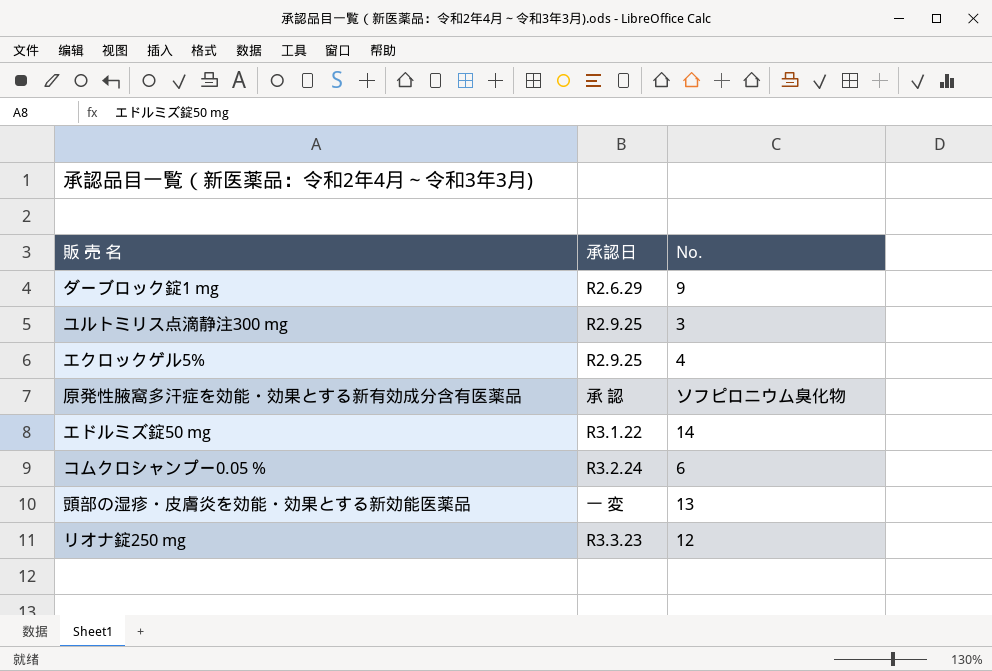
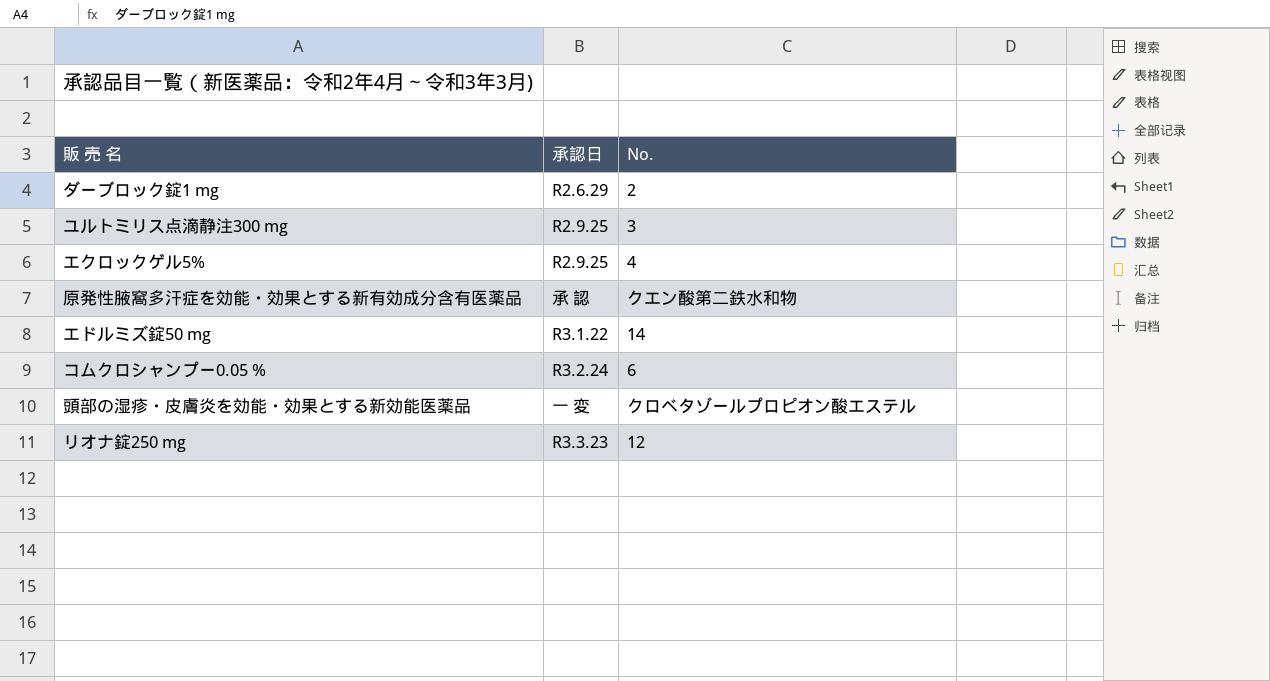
ダーブロック錠1 mg | No.: 9 -> 2
原発性腋窩多汗症を効能・効果とする新有効成分含有医薬品 | No.: ソフピロニウム臭化物 -> クエン酸第二鉄水和物
頭部の湿疹・皮膚炎を効能・効果とする新効能医薬品 | No.: 13 -> クロベタゾールプロピオン酸エステル

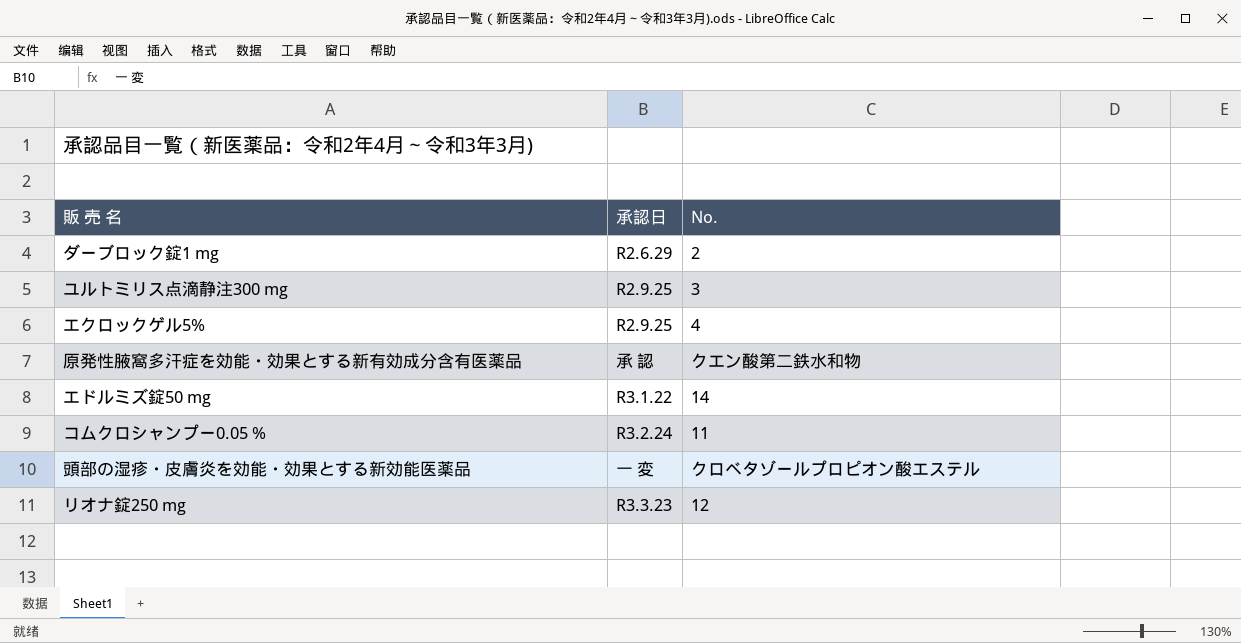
コムクロシャンプー0.05 % | No.: 6 -> 11

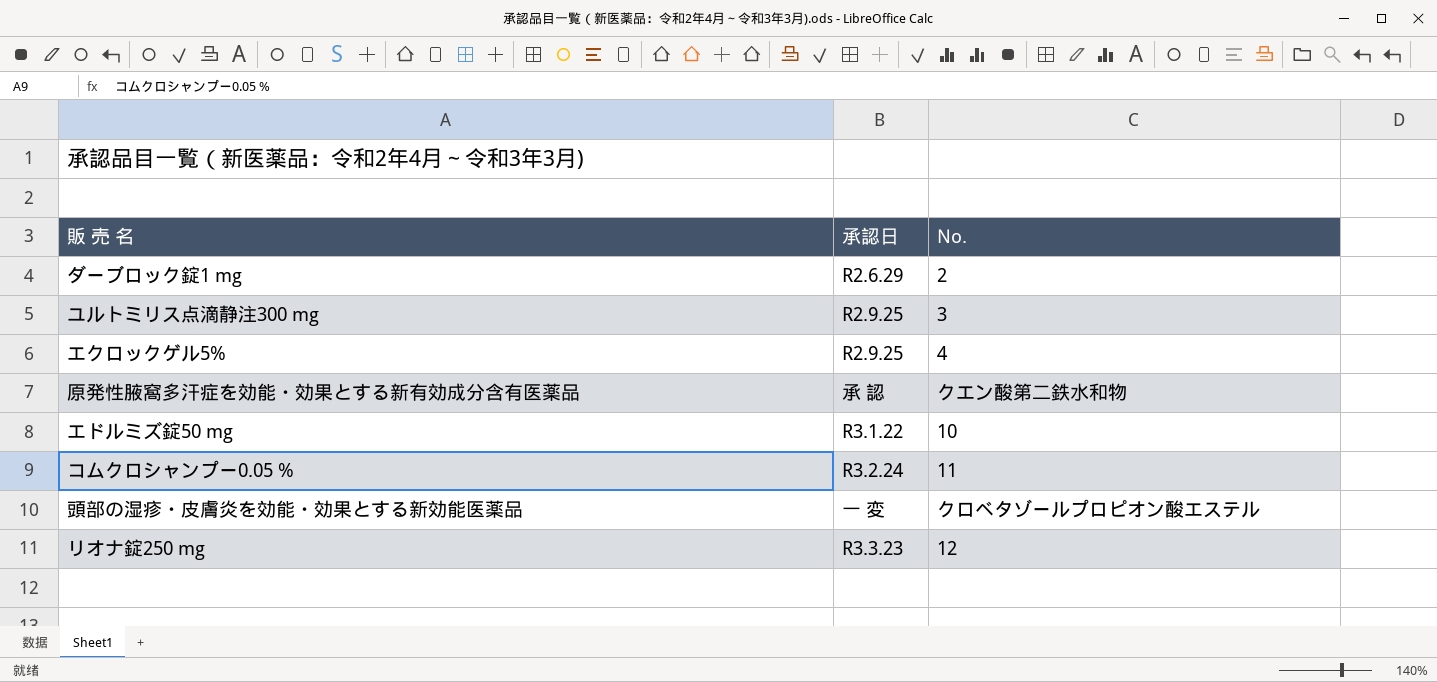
エドルミズ錠50 mg | No.: 14 -> 10

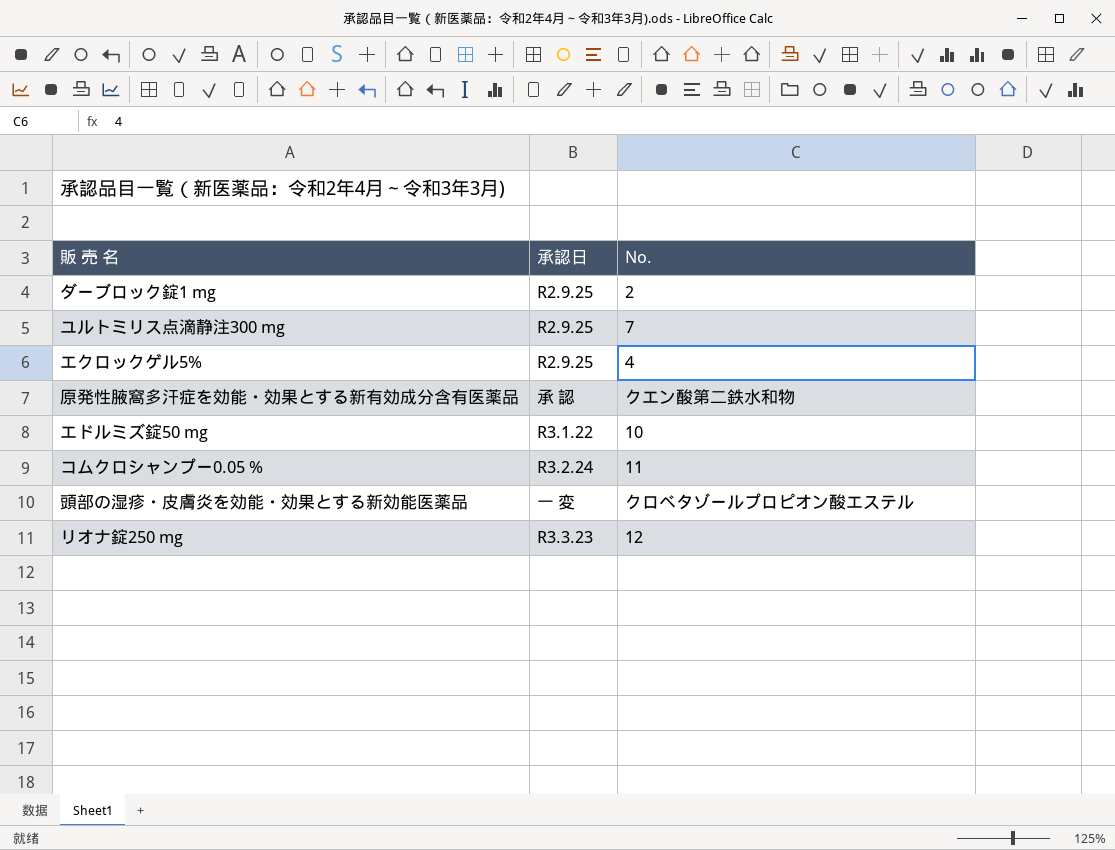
ダーブロック錠1 mg | 承認日: R2.6.29 -> R2.9.25
ユルトミリス点滴静注300 mg | No.: 3 -> 7

